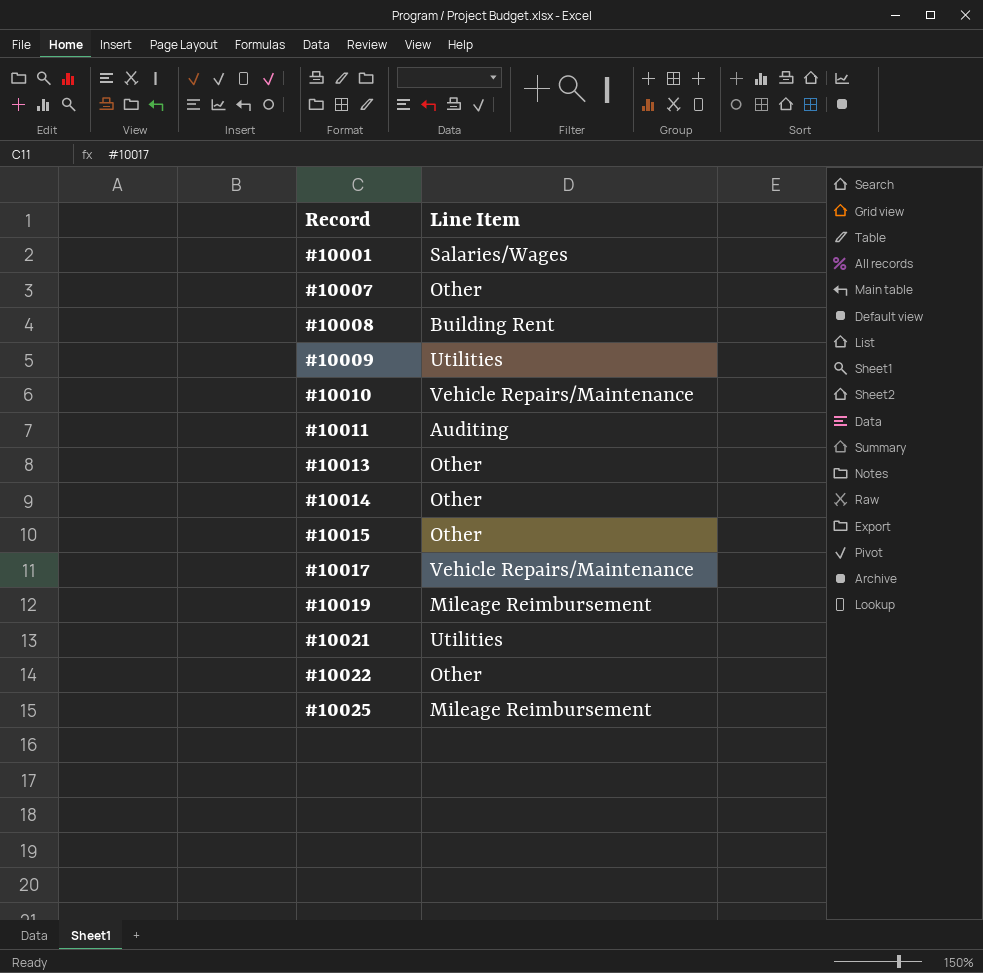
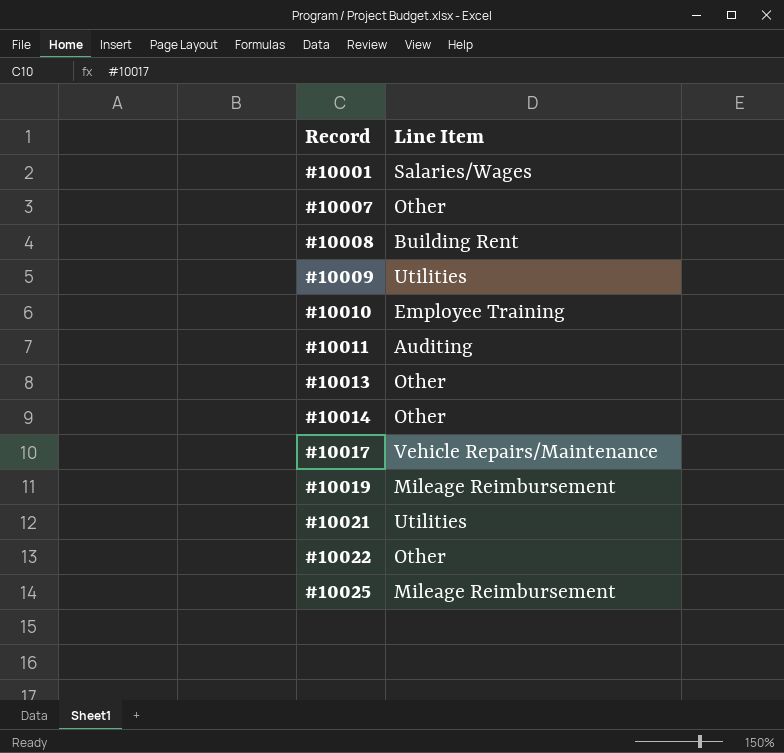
row #10015: Other -> none
#10010 | Line Item: Vehicle Repairs/Maintenance -> Employee Training

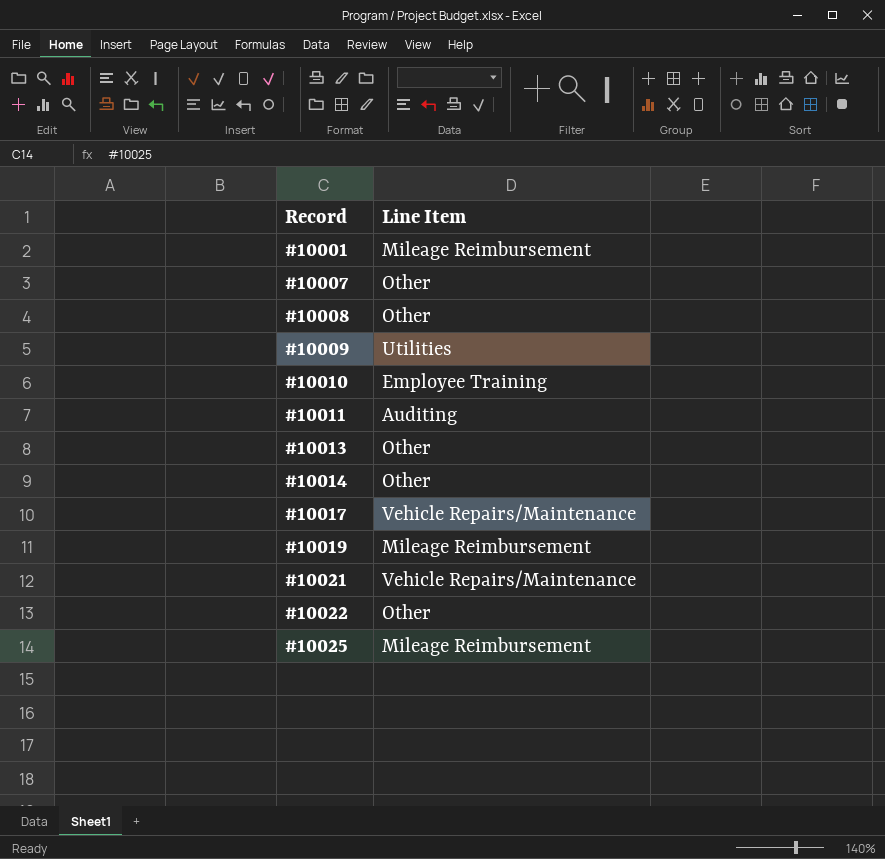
#10001 | Line Item: Salaries/Wages -> Mileage Reimbursement
#10008 | Line Item: Building Rent -> Other
#10021 | Line Item: Utilities -> Vehicle Repairs/Maintenance

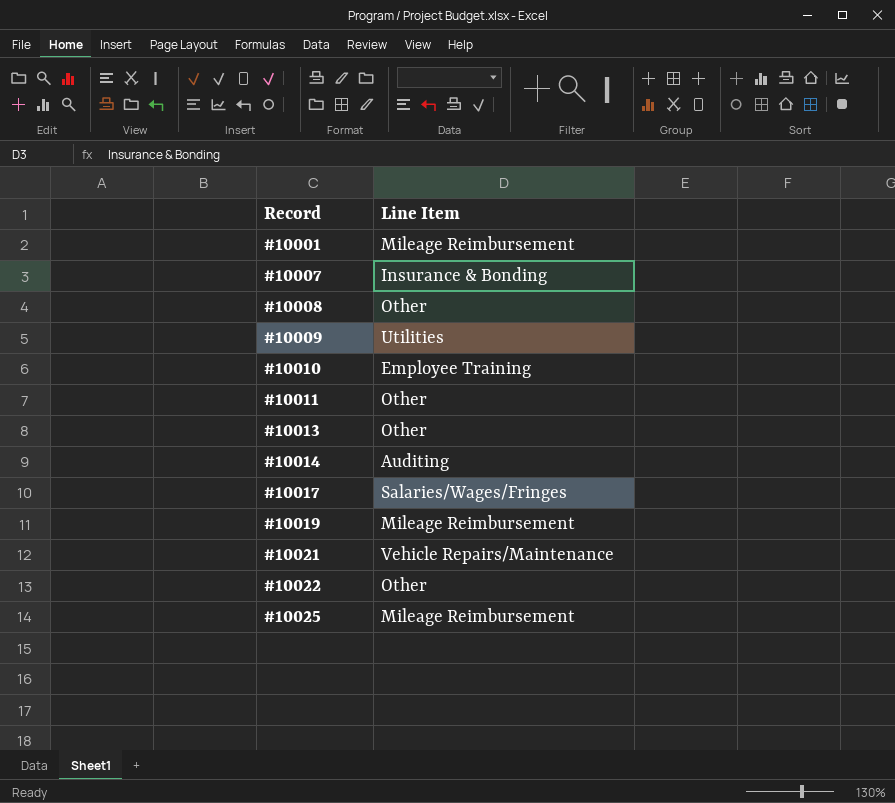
#10007 | Line Item: Other -> Insurance & Bonding
#10011 | Line Item: Auditing -> Other
#10014 | Line Item: Other -> Auditing
#10017 | Line Item: Vehicle Repairs/Maintenance -> Salaries/Wages/Fringes

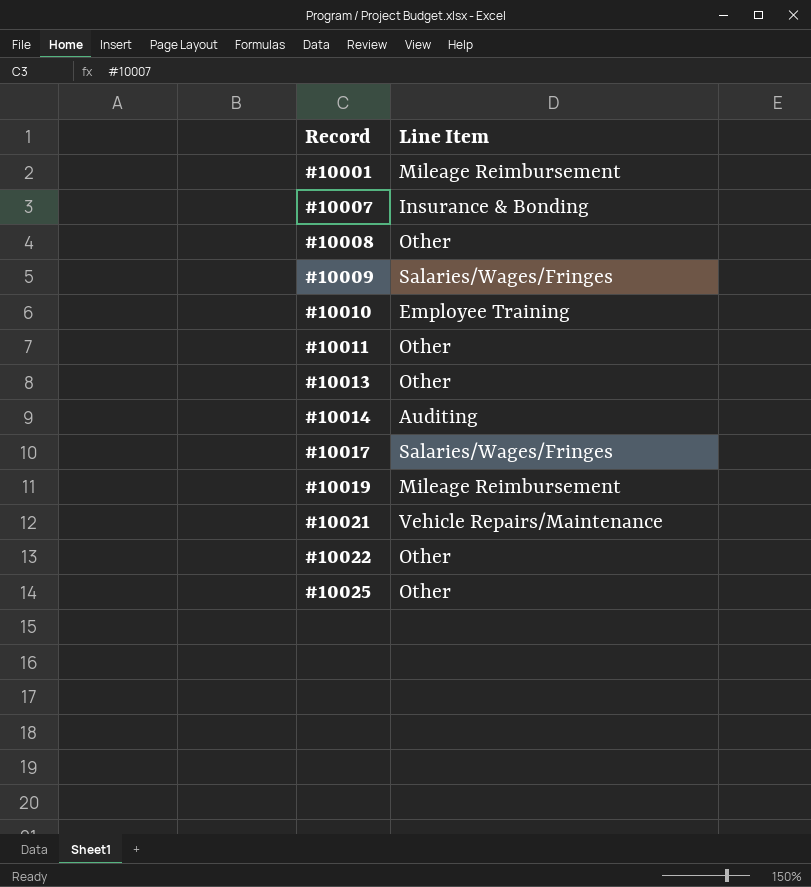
#10009 | Line Item: Utilities -> Salaries/Wages/Fringes
#10025 | Line Item: Mileage Reimbursement -> Other

